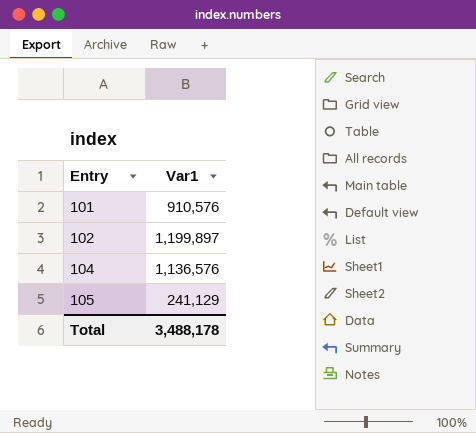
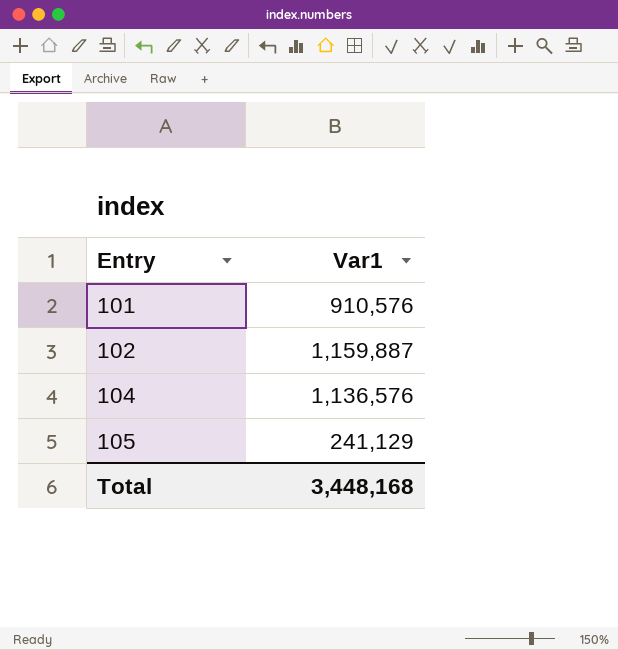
102 | Var1: 1,199,897 -> 1,159,887
Total | Var1: 3,488,178 -> 3,448,168

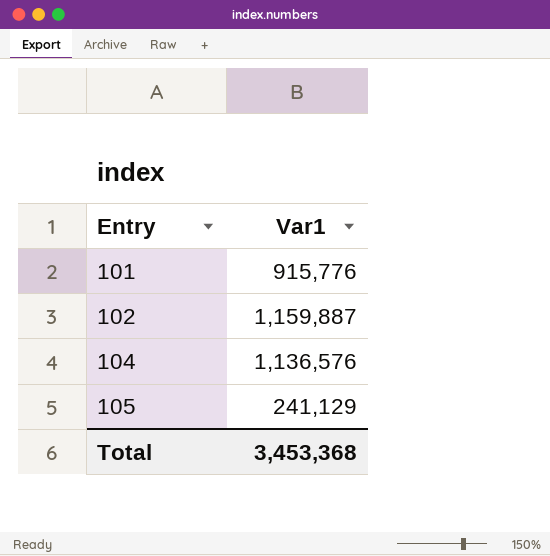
101 | Var1: 910,576 -> 915,776
Total | Var1: 3,448,168 -> 3,453,368

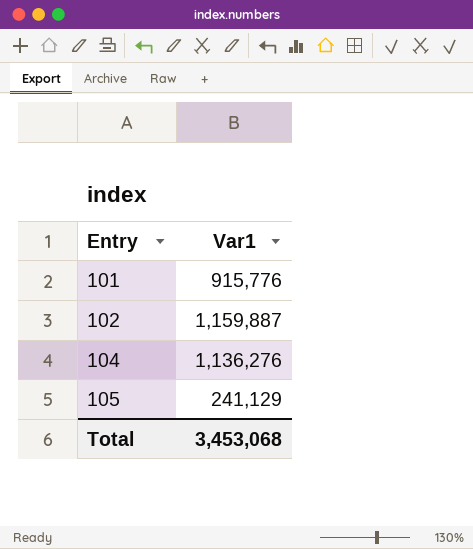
104 | Var1: 1,136,576 -> 1,136,276
Total | Var1: 3,453,368 -> 3,453,068

